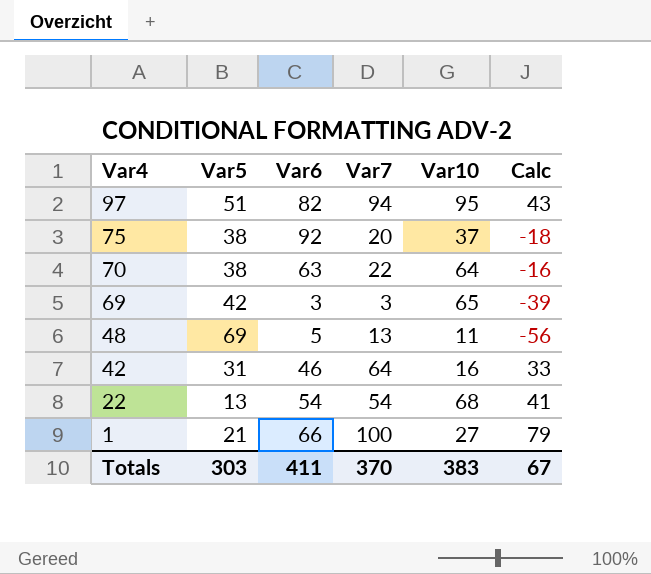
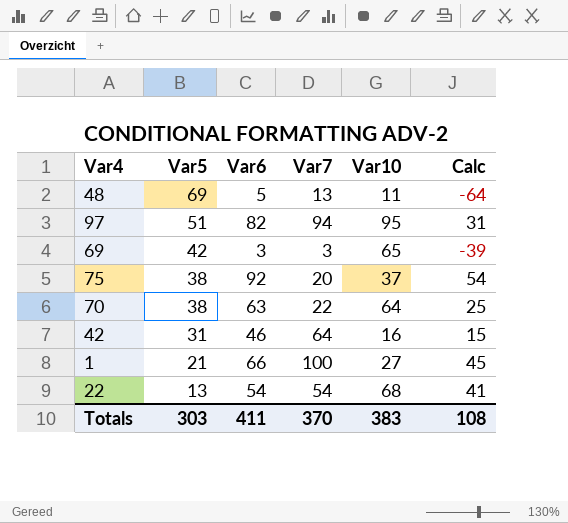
row order: Var4 descending -> Var5 descending
column Calc | formula: [Var7] - [Var5] -> [Var6] - [Var5]
Totals | Calc: 67 -> 108

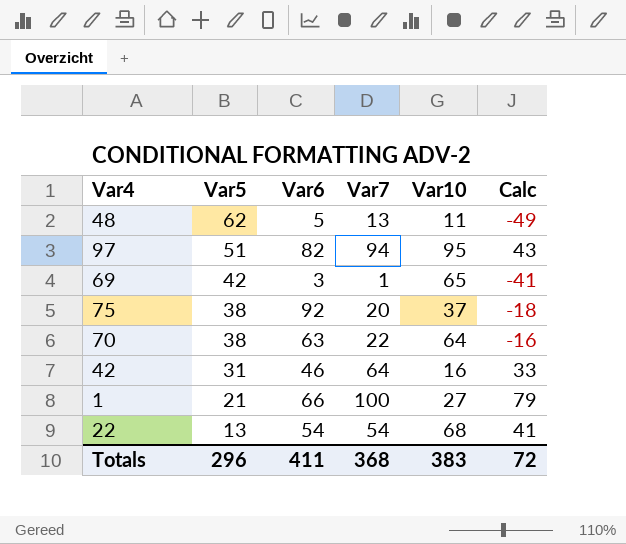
column Calc | formula: [Var6] - [Var5] -> [Var7] - [Var5]
48 | Var5: 69 -> 62
69 | Var7: 3 -> 1
Totals | Var5: 303 -> 296
Totals | Var7: 370 -> 368
Totals | Calc: 108 -> 72

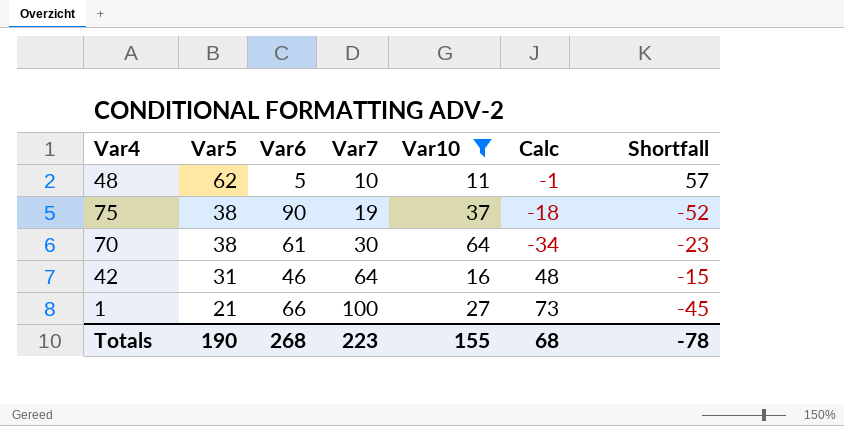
filter: none -> Var10 <= 64
column Calc | formula: [Var7] - [Var5] -> [Var7] - [Var10]
column Shortfall | formula: none -> [Var5] - [Var6]
48 | Var7: 13 -> 10
75 | Var6: 92 -> 90
75 | Var7: 20 -> 19
70 | Var6: 63 -> 61
70 | Var7: 22 -> 30
Totals | Var5: 296 -> 190
Totals | Var6: 411 -> 268
Totals | Var7: 368 -> 223
Totals | Var10: 383 -> 155
Totals | Calc: 72 -> 68

